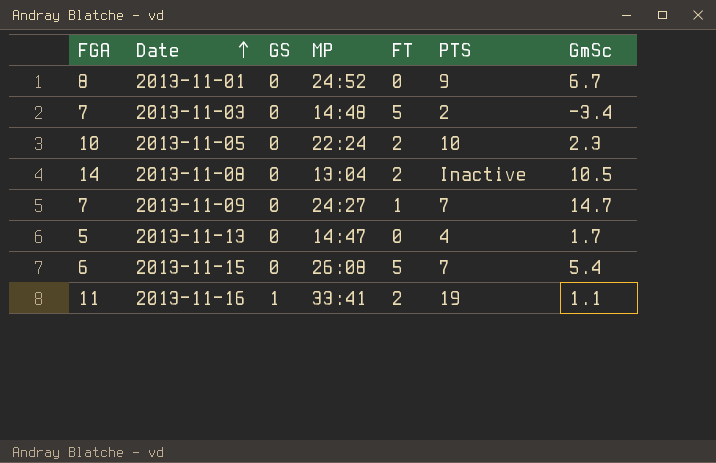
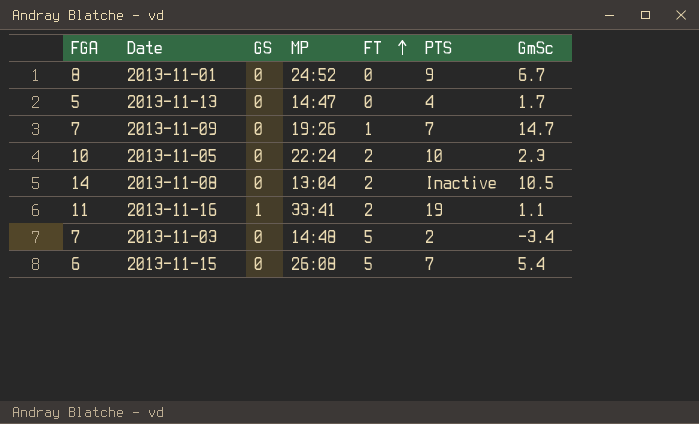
row order: Date ascending -> FT ascending
2013-11-09 | MP: 24:27 -> 19:26

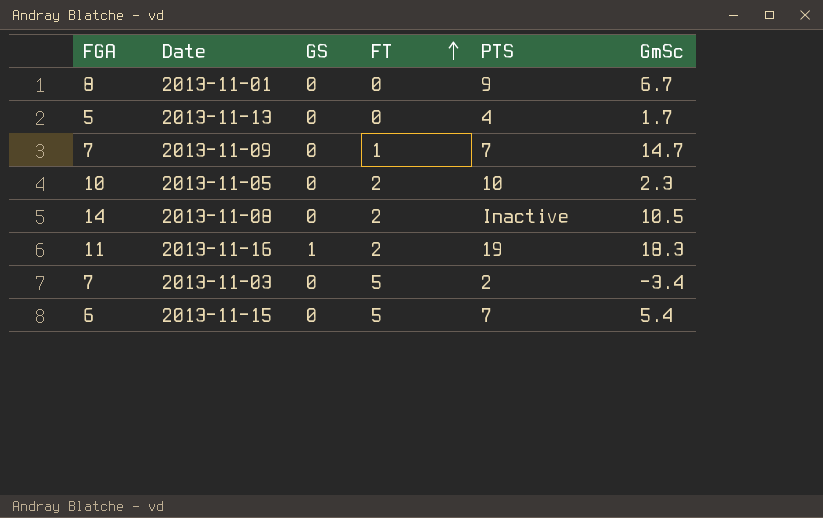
column MP | position: 4 -> none
2013-11-16 | GmSc: 1.1 -> 18.3

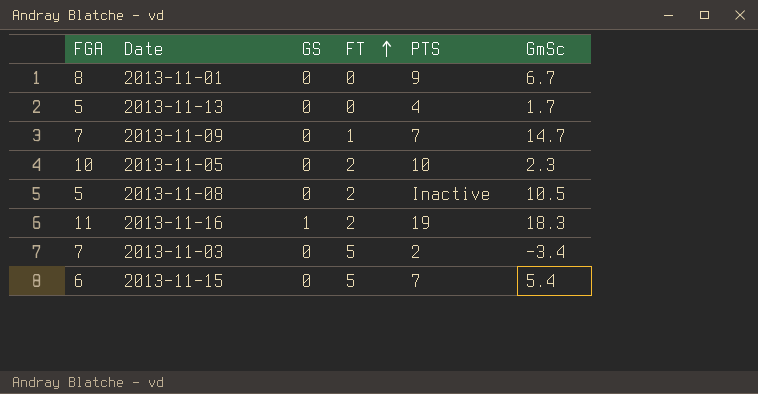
2013-11-08 | FGA: 14 -> 5

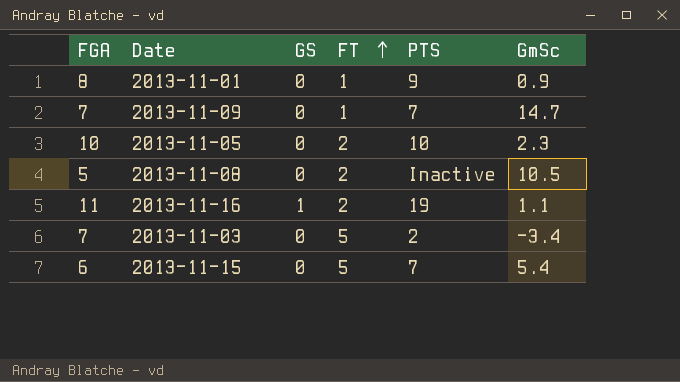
row 2013-11-13: 5 | 0 | 0 | 4 | 1.7 -> none
2013-11-01 | FT: 0 -> 1
2013-11-01 | GmSc: 6.7 -> 0.9
2013-11-16 | GmSc: 18.3 -> 1.1

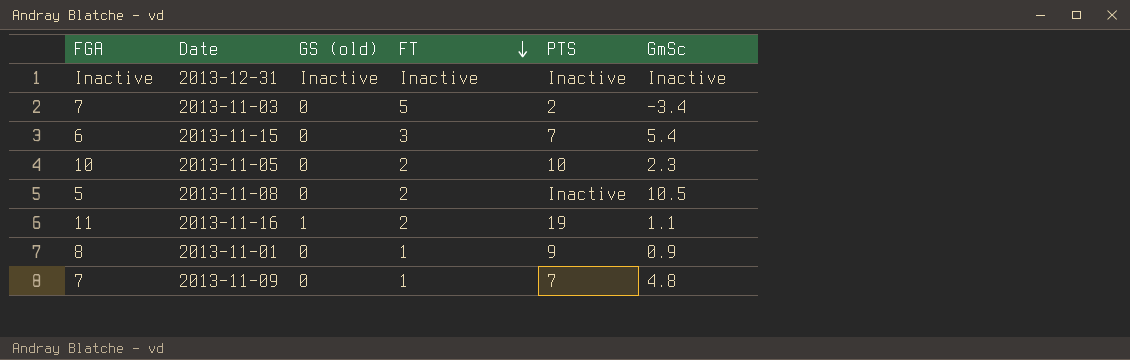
row order: FT ascending -> FT descending
column name: GS -> GS (old)
row 2013-12-31: none -> Inactive | Inactive | Inactive | Inactive | Inactive
2013-11-15 | FT: 5 -> 3
2013-11-09 | GmSc: 14.7 -> 4.8

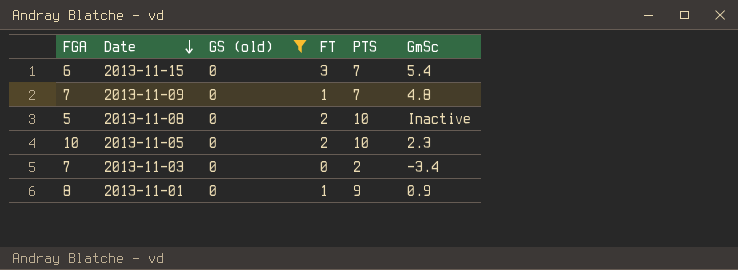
filter: none -> GS (old) = 0
row order: FT descending -> Date descending
2013-11-08 | PTS: Inactive -> 10
2013-11-08 | GmSc: 10.5 -> Inactive
2013-11-03 | FT: 5 -> 0

